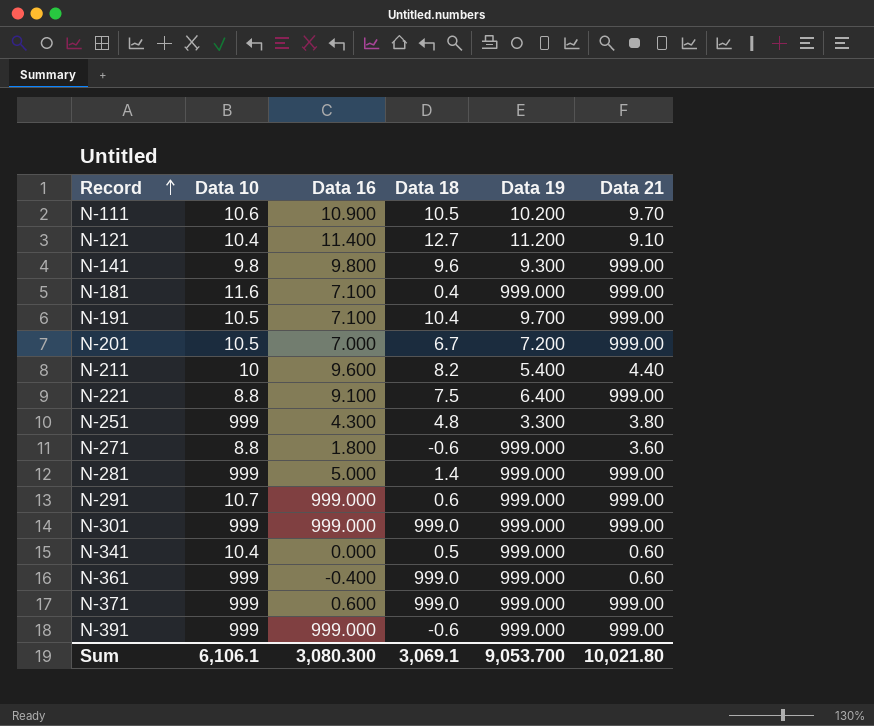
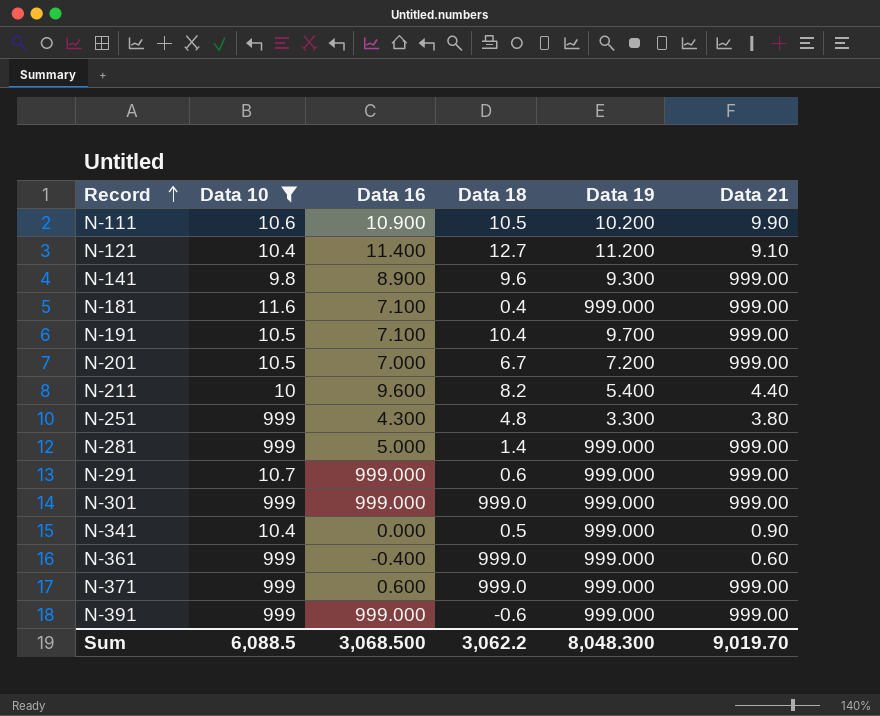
filter: none -> Data 10 != 8.8
N-111 | Data 21: 9.70 -> 9.90
N-141 | Data 16: 9.800 -> 8.900
N-341 | Data 21: 0.60 -> 0.90
Sum | Data 10: 6,106.1 -> 6,088.5
Sum | Data 16: 3,080.300 -> 3,068.500
Sum | Data 18: 3,069.1 -> 3,062.2
Sum | Data 19: 9,053.700 -> 8,048.300
Sum | Data 21: 10,021.80 -> 9,019.70

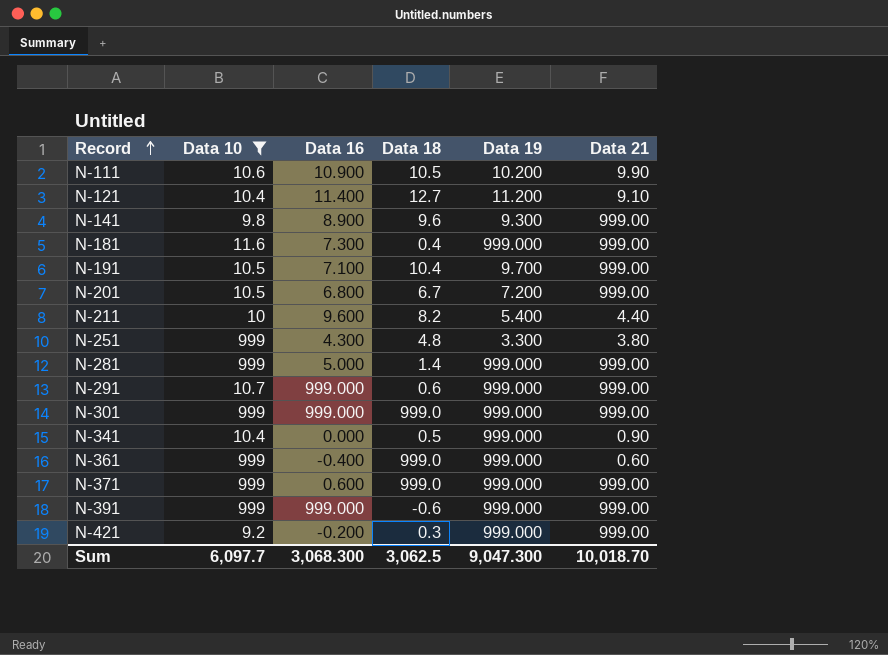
N-181 | Data 16: 7.100 -> 7.300
N-201 | Data 16: 7.000 -> 6.800
row N-421: none -> 9.2 | -0.200 | 0.3 | 999.000 | 999.00
Sum | Data 10: 6,088.5 -> 6,097.7
Sum | Data 16: 3,068.500 -> 3,068.300
Sum | Data 18: 3,062.2 -> 3,062.5
Sum | Data 19: 8,048.300 -> 9,047.300
Sum | Data 21: 9,019.70 -> 10,018.70

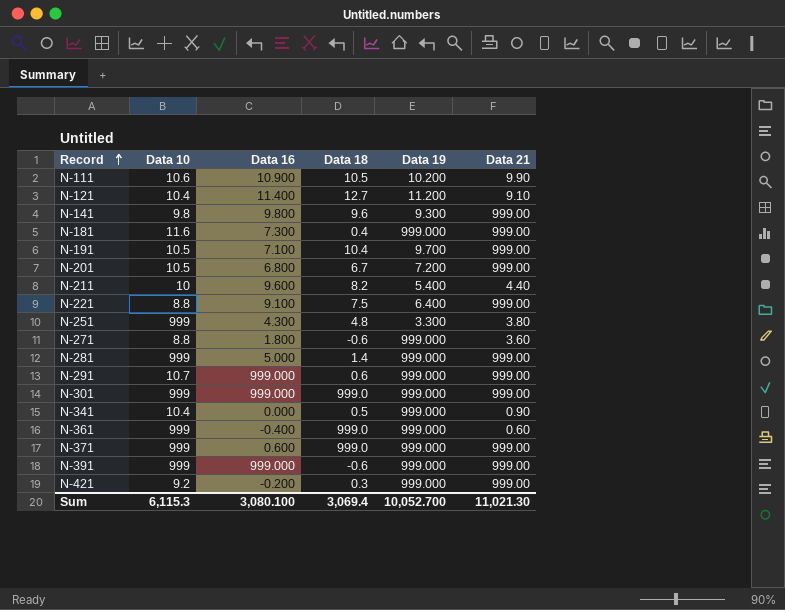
filter: Data 10 != 8.8 -> none
N-141 | Data 16: 8.900 -> 9.800
Sum | Data 10: 6,097.7 -> 6,115.3
Sum | Data 16: 3,068.300 -> 3,080.100
Sum | Data 18: 3,062.5 -> 3,069.4
Sum | Data 19: 9,047.300 -> 10,052.700
Sum | Data 21: 10,018.70 -> 11,021.30

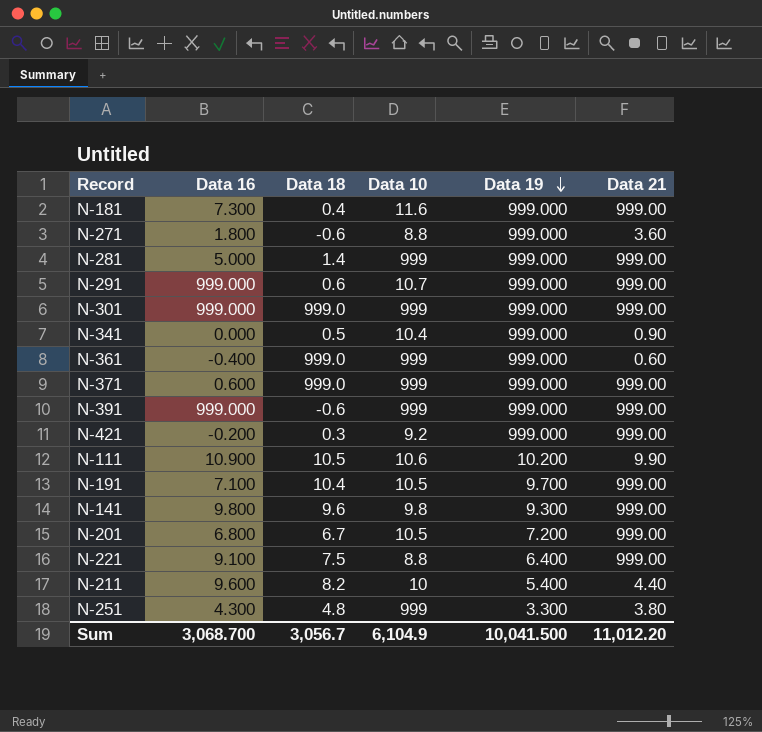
row order: Record ascending -> Data 19 descending
column Data 10 | position: 2 -> 4
row N-121: 10.4 | 11.400 | 12.7 | 11.200 | 9.10 -> none
Sum | Data 16: 3,080.100 -> 3,068.700
Sum | Data 18: 3,069.4 -> 3,056.7
Sum | Data 10: 6,115.3 -> 6,104.9
Sum | Data 19: 10,052.700 -> 10,041.500
Sum | Data 21: 11,021.30 -> 11,012.20

